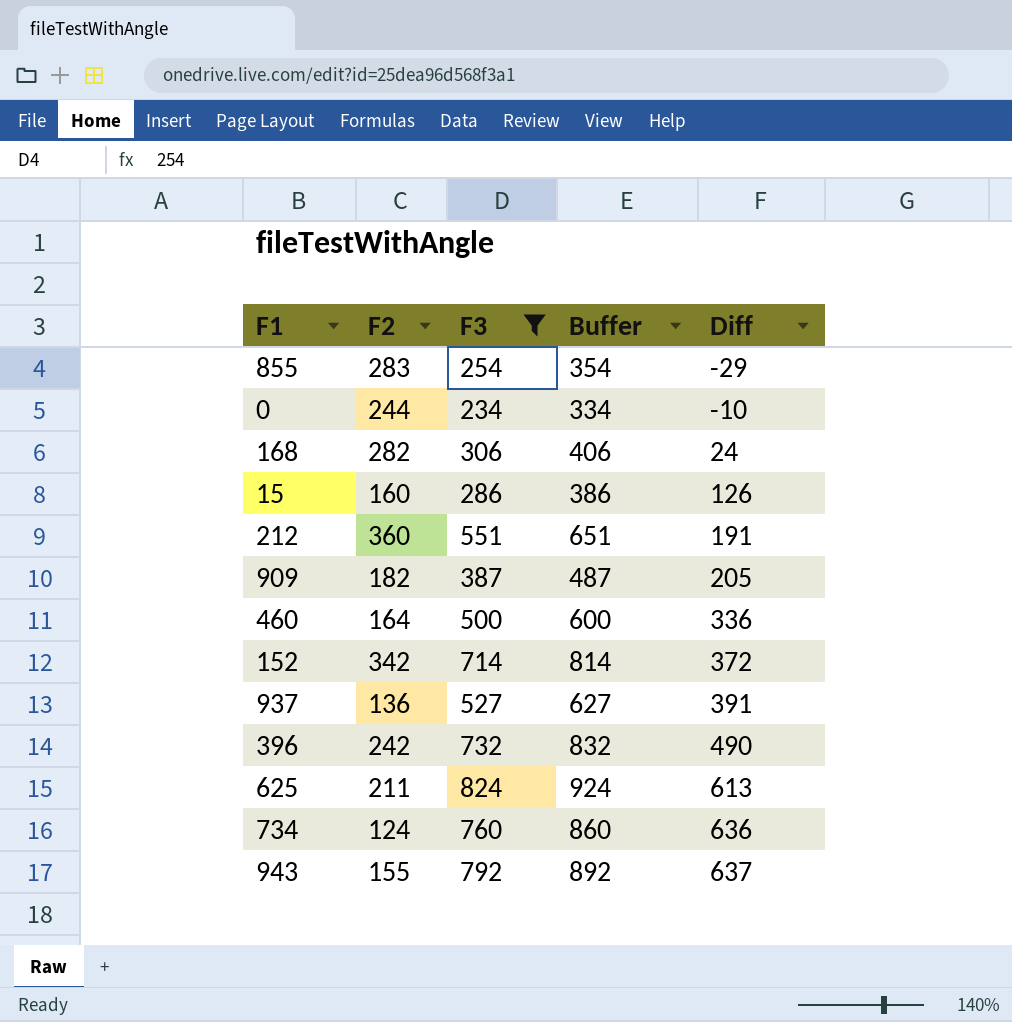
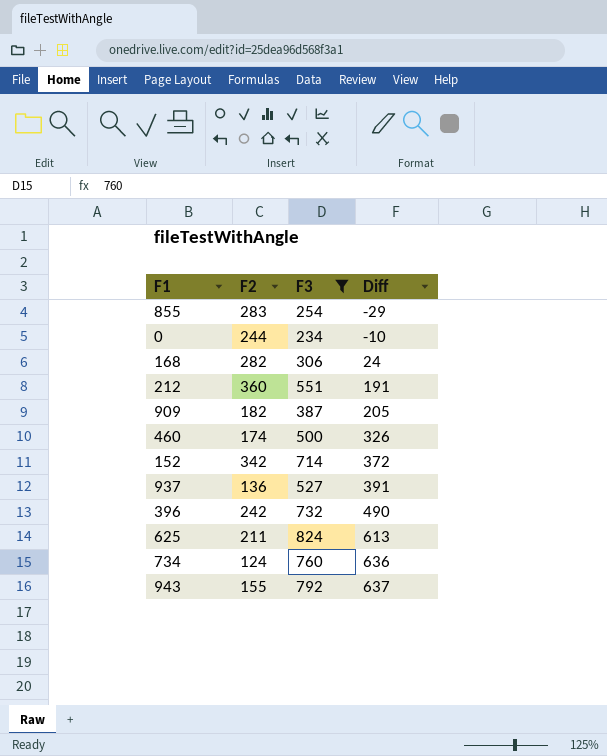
column Buffer | formula: [F3] + 100 -> none
row 15: 160 | 286 | 386 | 126 -> none
460 | F2: 164 -> 174
460 | Diff: 336 -> 326

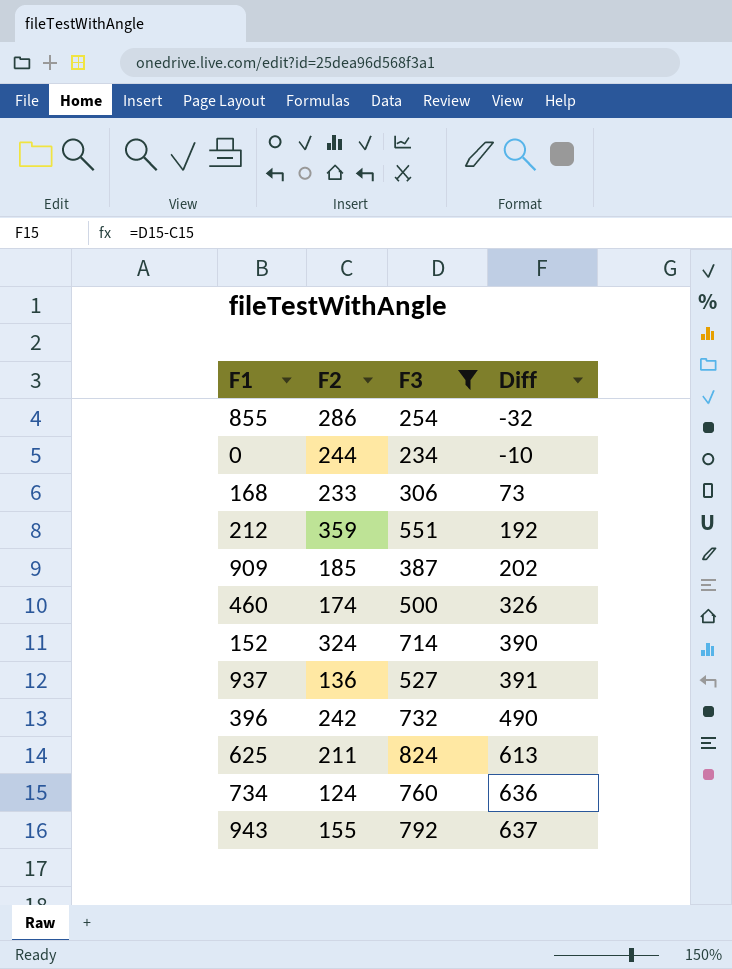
855 | F2: 283 -> 286
855 | Diff: -29 -> -32
168 | F2: 282 -> 233
168 | Diff: 24 -> 73
212 | F2: 360 -> 359
212 | Diff: 191 -> 192
909 | F2: 182 -> 185
909 | Diff: 205 -> 202
152 | F2: 342 -> 324
152 | Diff: 372 -> 390

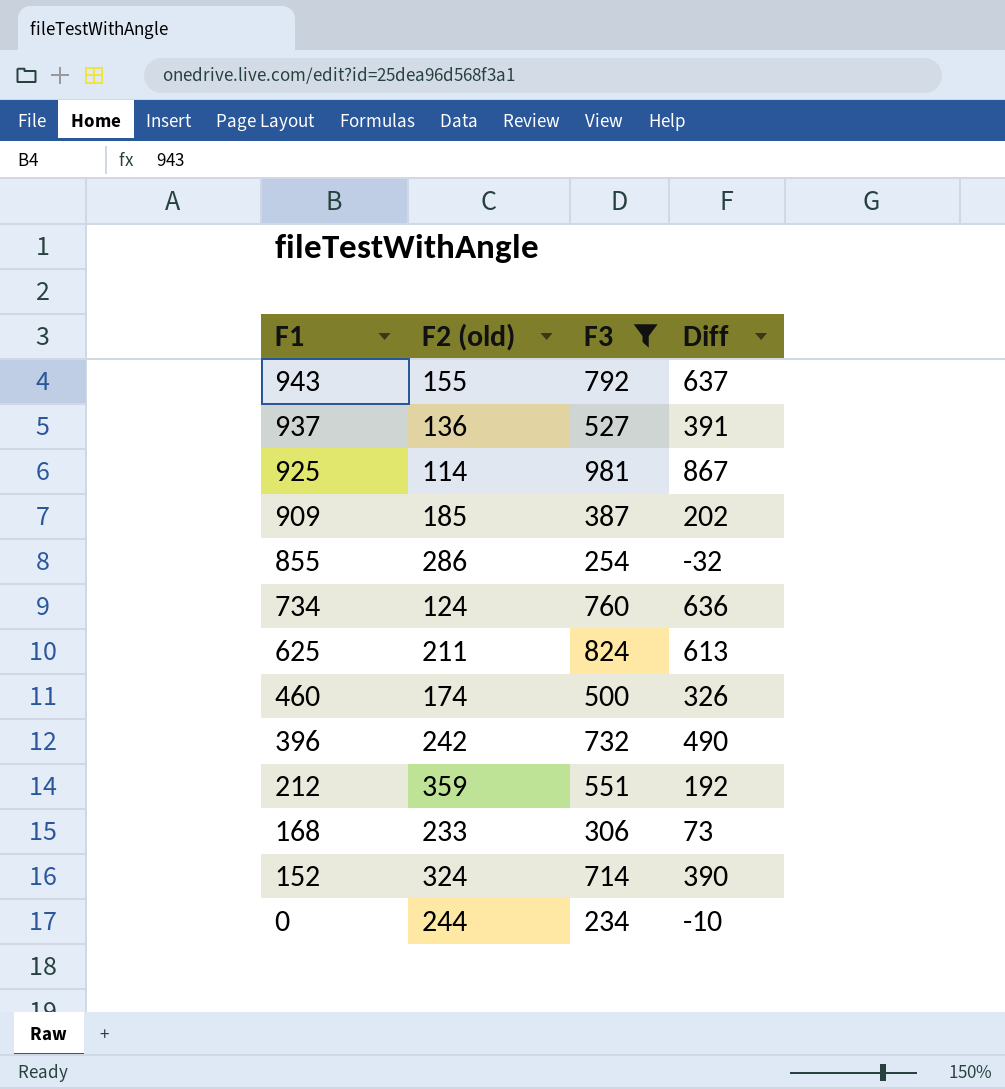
row order: Diff ascending -> F1 descending
column name: F2 -> F2 (old)
row 925: none -> 114 | 981 | 867

